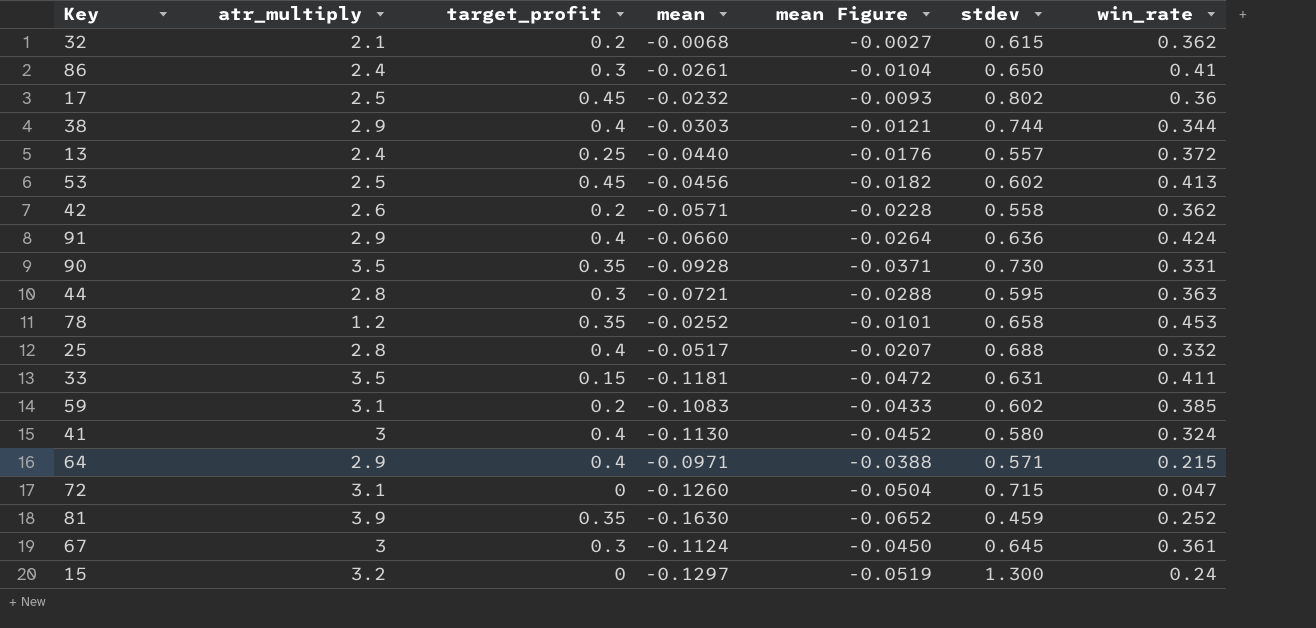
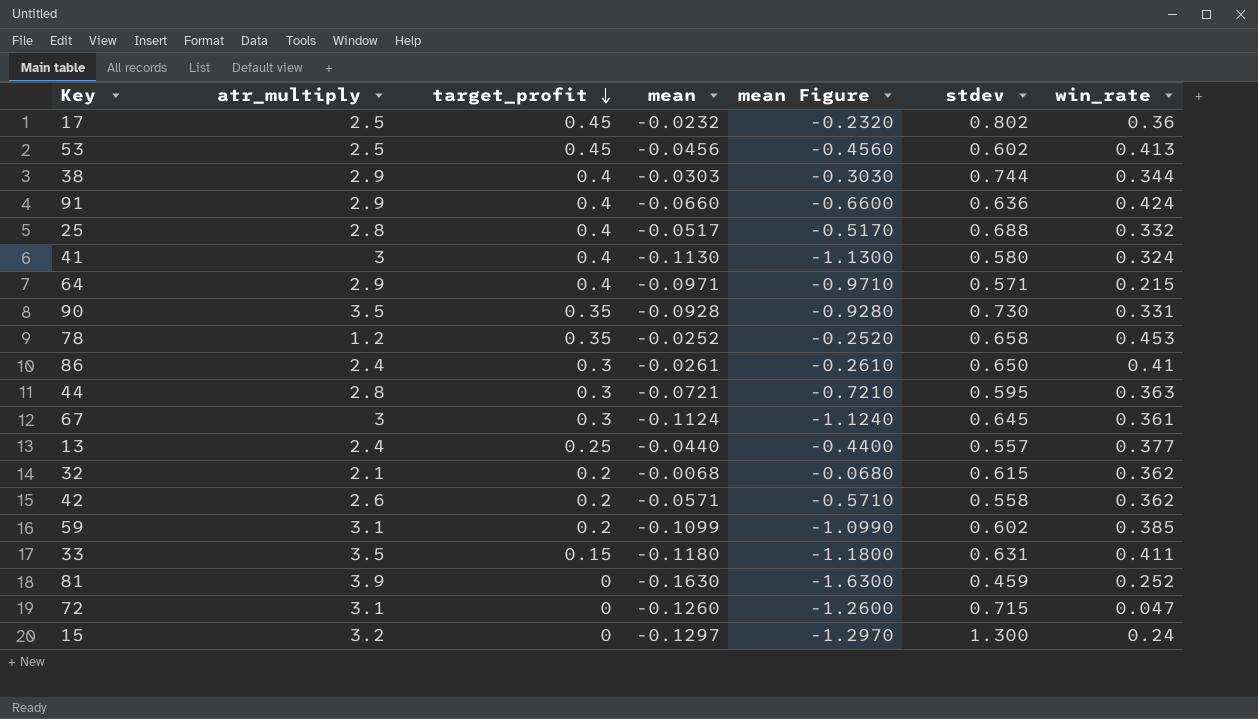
row order: none -> target_profit descending
column mean Figure | formula: [mean] * 0.4 -> [mean] * 10
13 | win_rate: 0.372 -> 0.377
59 | mean: -0.1083 -> -0.1099
33 | mean: -0.1181 -> -0.1180
81 | target_profit: 0.35 -> 0

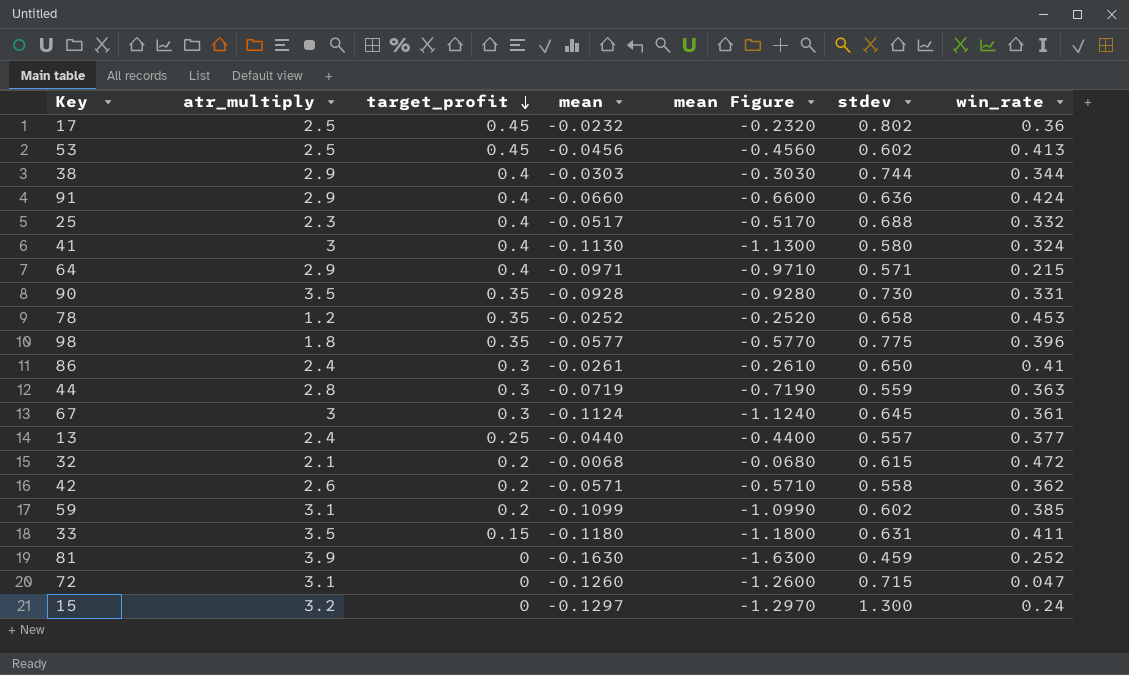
25 | atr_multiply: 2.8 -> 2.3
row 98: none -> 1.8 | 0.35 | -0.0577 | -0.5770 | 0.775 | 0.396
44 | mean: -0.0721 -> -0.0719
44 | mean Figure: -0.7210 -> -0.7190
44 | stdev: 0.595 -> 0.559
32 | win_rate: 0.362 -> 0.472

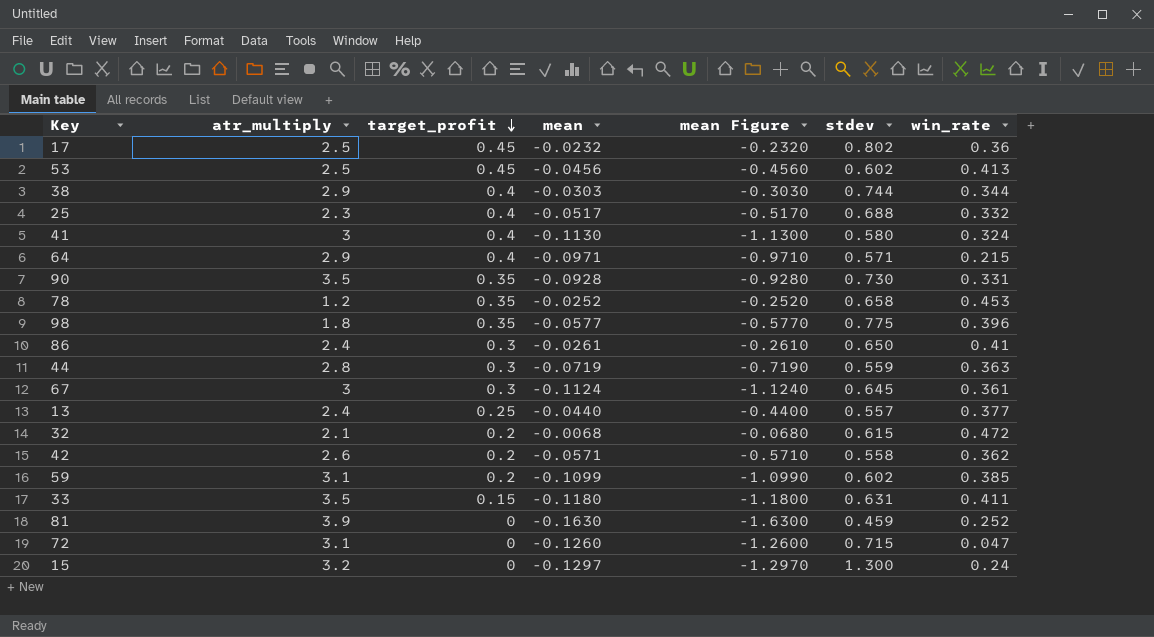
row 91: 2.9 | 0.4 | -0.0660 | -0.6600 | 0.636 | 0.424 -> none

